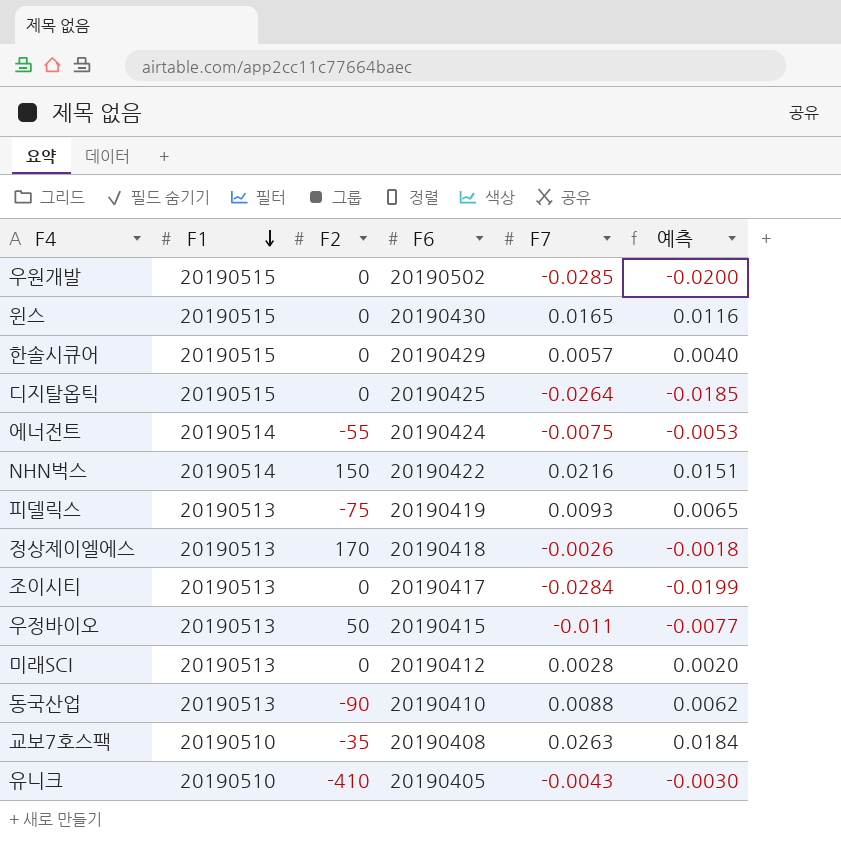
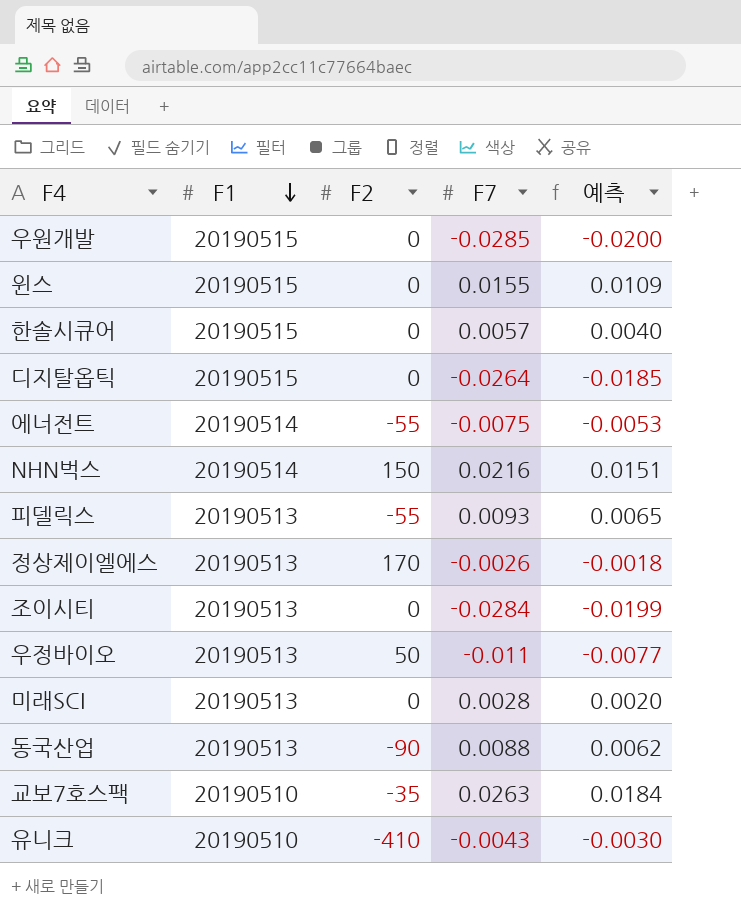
column F6 | position: 4 -> none
윈스 | F7: 0.0165 -> 0.0155
윈스 | 예측: 0.0116 -> 0.0109
피델릭스 | F2: -75 -> -55

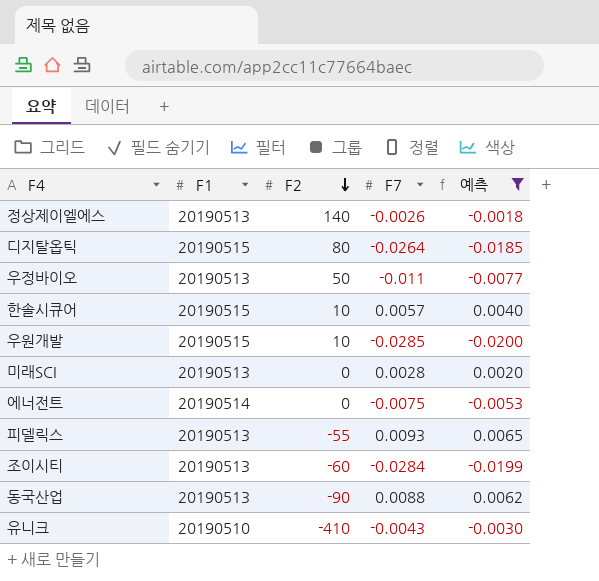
filter: none -> 예측 <= 0.0065
row order: F1 descending -> F2 descending
정상제이엘에스 | F2: 170 -> 140
디지탈옵틱 | F2: 0 -> 80
한솔시큐어 | F2: 0 -> 10
우원개발 | F2: 0 -> 10
에너전트 | F2: -55 -> 0
조이시티 | F2: 0 -> -60

